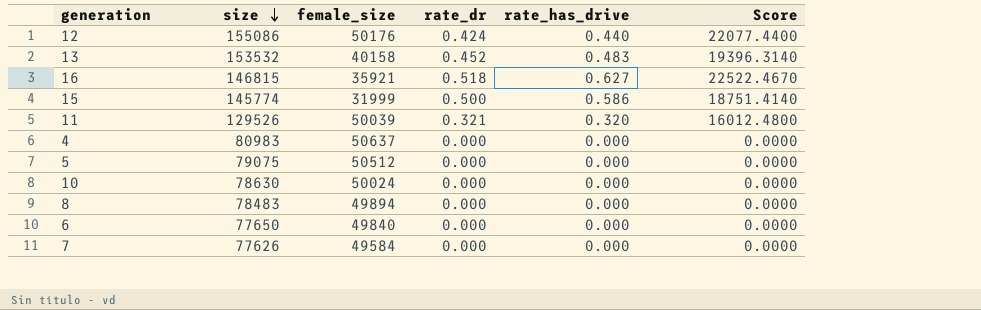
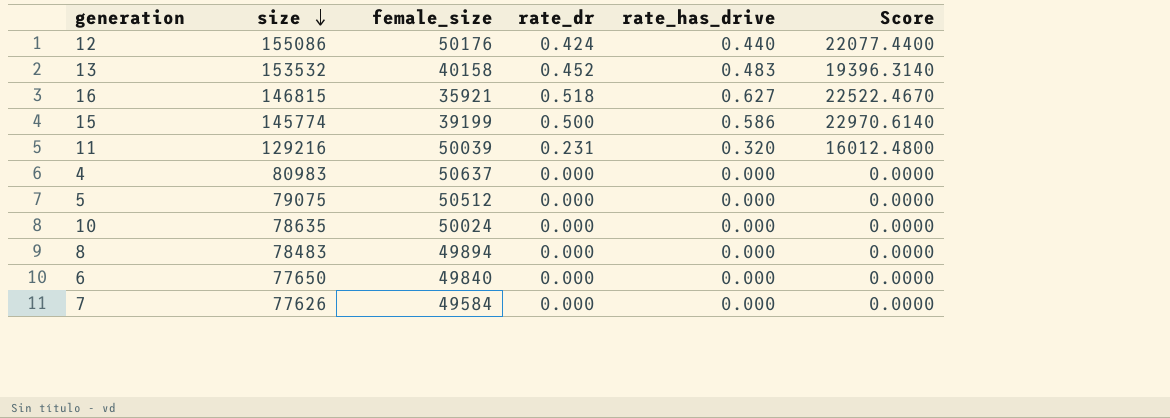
15 | female_size: 31999 -> 39199
15 | Score: 18751.4140 -> 22970.6140
11 | size: 129526 -> 129216
11 | rate_dr: 0.321 -> 0.231
10 | size: 78630 -> 78635

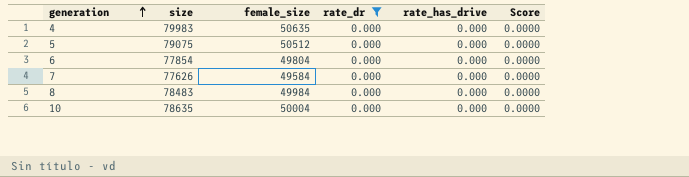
filter: none -> rate_dr = 0.000
row order: size descending -> generation ascending
4 | size: 80983 -> 79983
4 | female_size: 50637 -> 50635
6 | size: 77650 -> 77854
6 | female_size: 49840 -> 49804
8 | female_size: 49894 -> 49984
10 | female_size: 50024 -> 50004

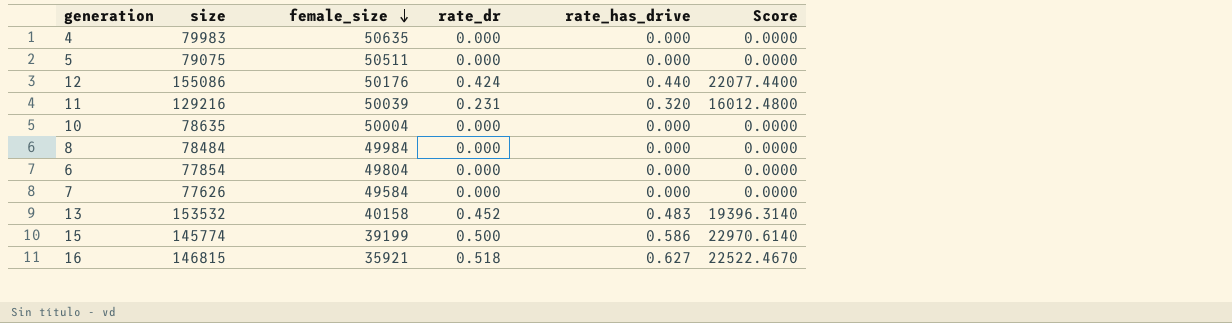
filter: rate_dr = 0.000 -> none
row order: generation ascending -> female_size descending
5 | female_size: 50512 -> 50511
8 | size: 78483 -> 78484

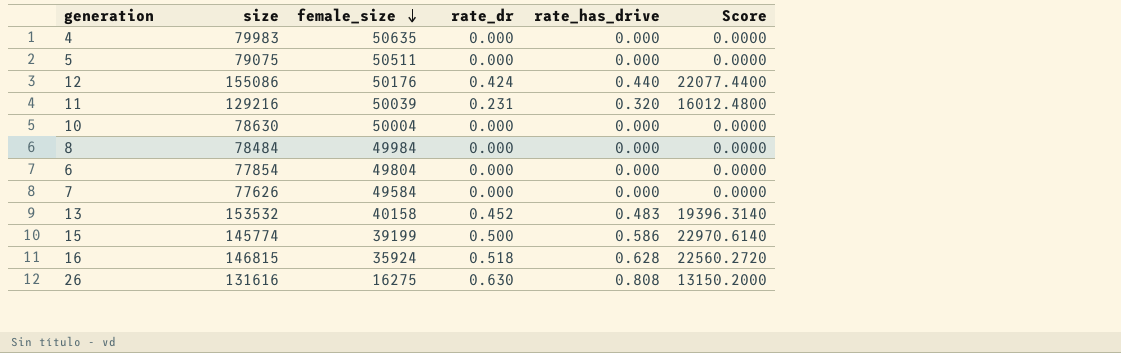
10 | size: 78635 -> 78630
16 | female_size: 35921 -> 35924
16 | rate_has_drive: 0.627 -> 0.628
16 | Score: 22522.4670 -> 22560.2720
row 26: none -> 131616 | 16275 | 0.630 | 0.808 | 13150.2000

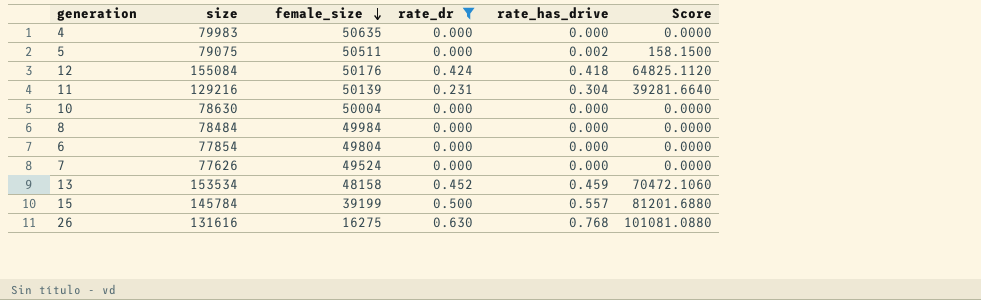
filter: none -> rate_dr != 0.518
column Score | formula: [female_size] * [rate_has_drive] -> [size] * [rate_has_drive]
5 | rate_has_drive: 0.000 -> 0.002
12 | size: 155086 -> 155084
12 | rate_has_drive: 0.440 -> 0.418
11 | female_size: 50039 -> 50139
11 | rate_has_drive: 0.320 -> 0.304
7 | female_size: 49584 -> 49524
13 | size: 153532 -> 153534
13 | female_size: 40158 -> 48158
13 | rate_has_drive: 0.483 -> 0.459
15 | size: 145774 -> 145784
15 | rate_has_drive: 0.586 -> 0.557
26 | rate_has_drive: 0.808 -> 0.768

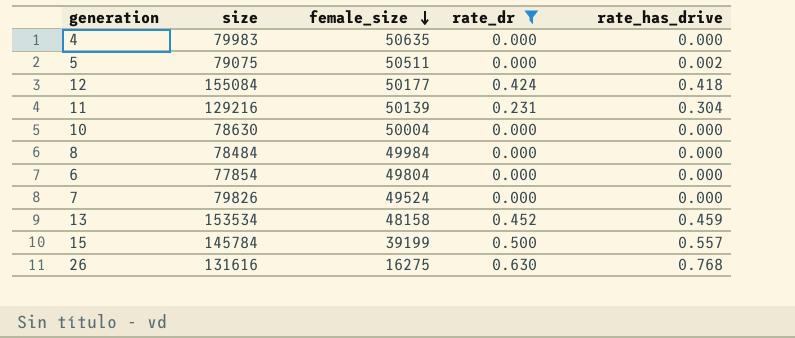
column Score | formula: [size] * [rate_has_drive] -> none
12 | female_size: 50176 -> 50177
7 | size: 77626 -> 79826

